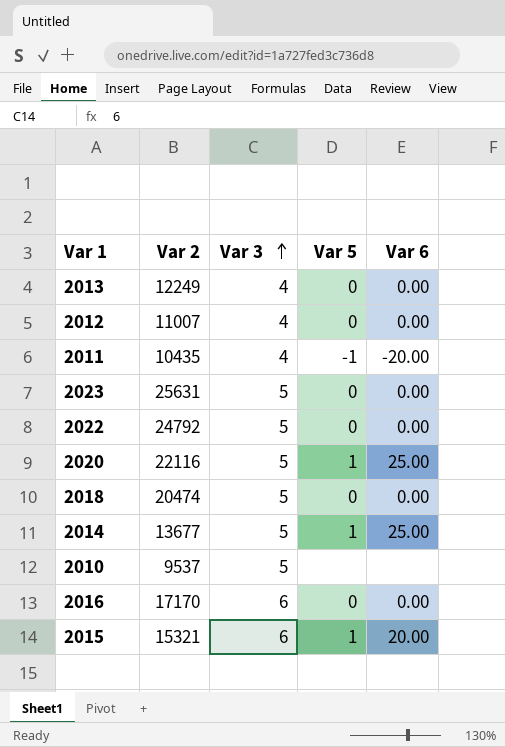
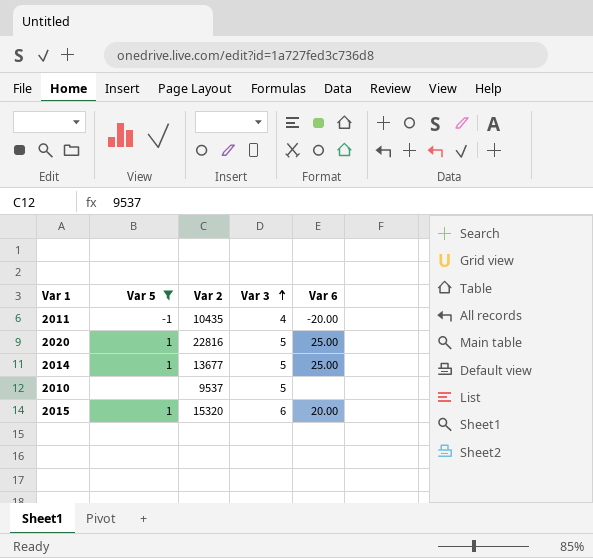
filter: none -> Var 5 != 0
column Var 5 | position: 4 -> 2
2020 | Var 2: 22116 -> 22816
2015 | Var 2: 15321 -> 15320

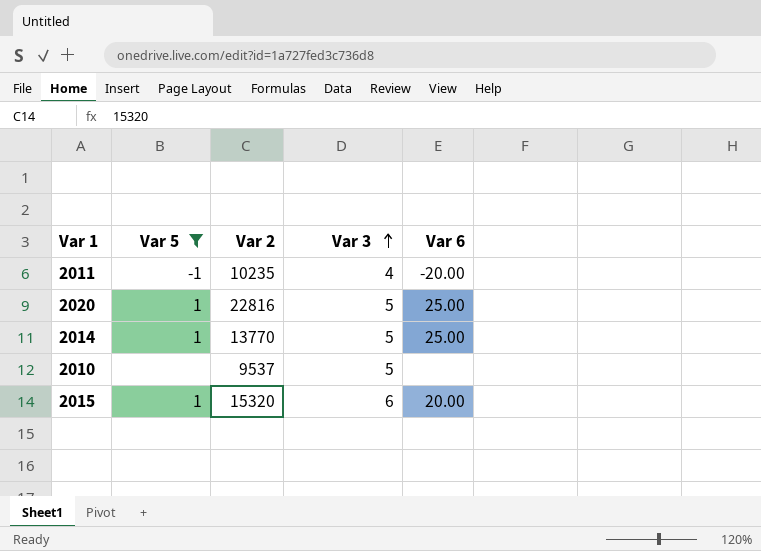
2011 | Var 2: 10435 -> 10235
2014 | Var 2: 13677 -> 13770

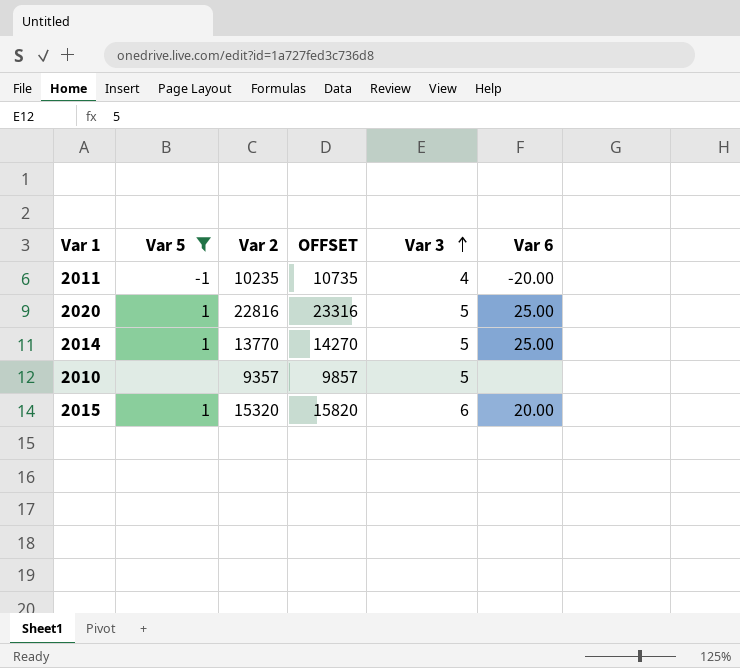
column OFFSET | formula: none -> [Var 2] + 500
2010 | Var 2: 9537 -> 9357

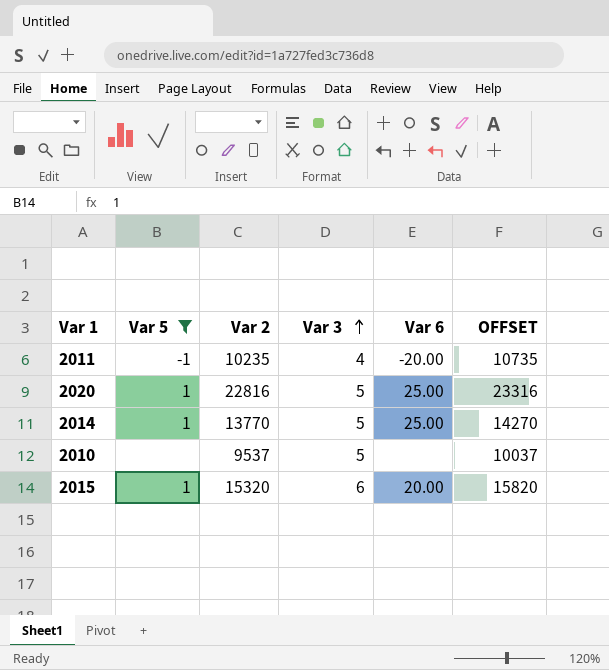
column OFFSET | position: 4 -> 6
2010 | Var 2: 9357 -> 9537
2010 | OFFSET: 9857 -> 10037

